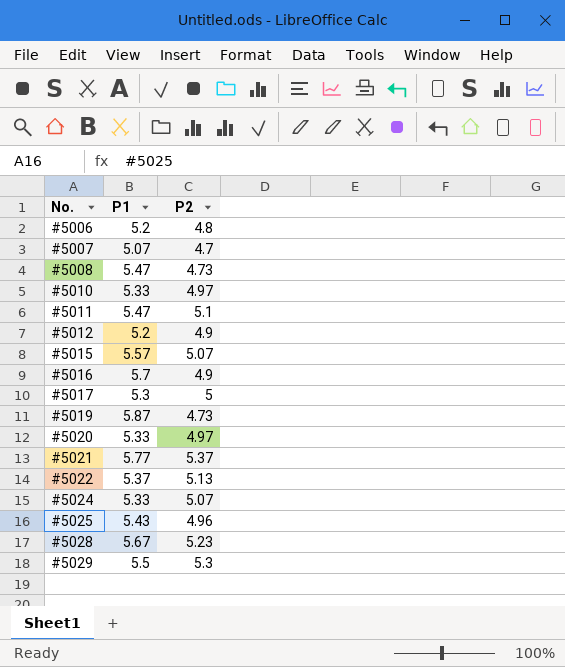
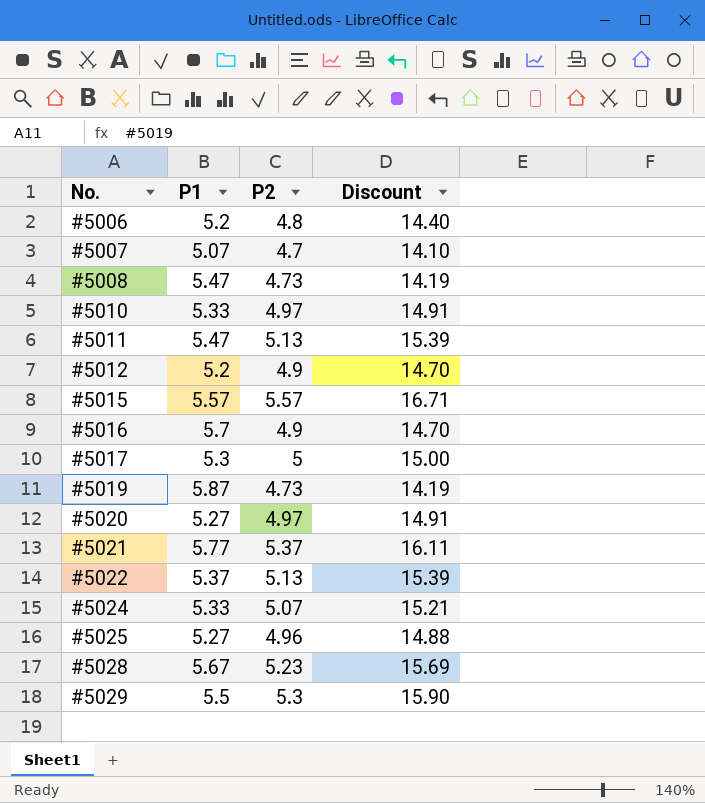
column Discount | formula: none -> [P2] * 3
#5011 | P2: 5.1 -> 5.13
#5015 | P2: 5.07 -> 5.57
#5020 | P1: 5.33 -> 5.27
#5025 | P1: 5.43 -> 5.27

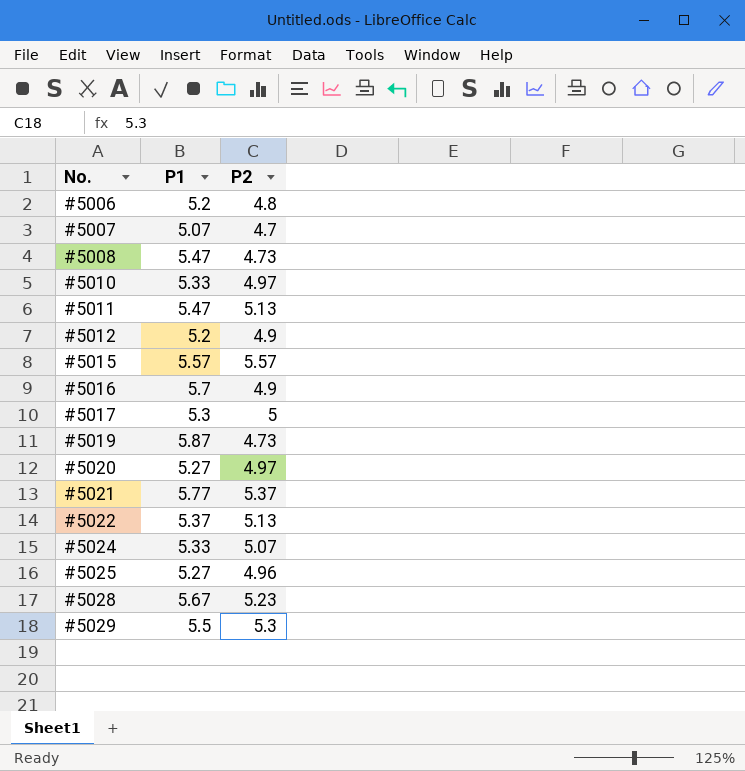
column Discount | formula: [P2] * 3 -> none

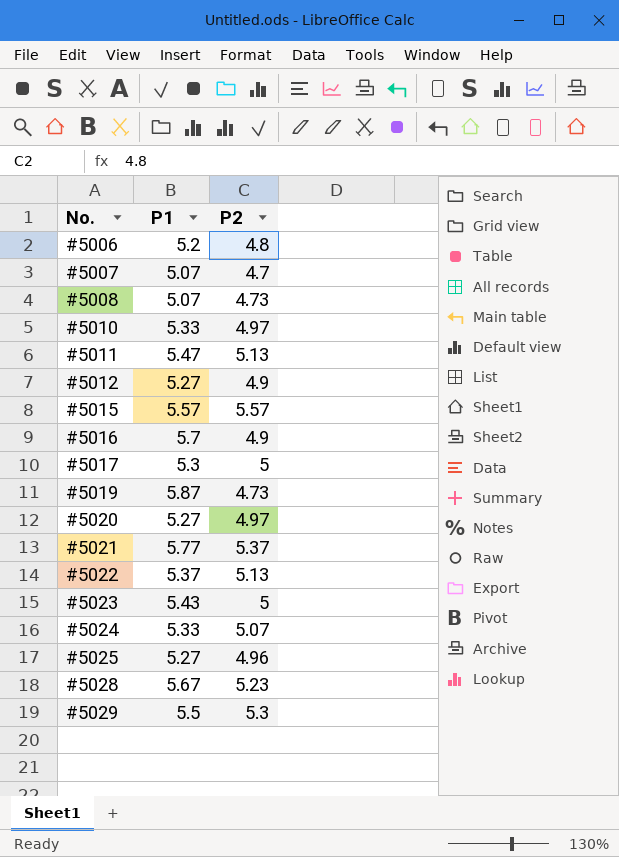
#5008 | P1: 5.47 -> 5.07
#5012 | P1: 5.2 -> 5.27
row #5023: none -> 5.43 | 5

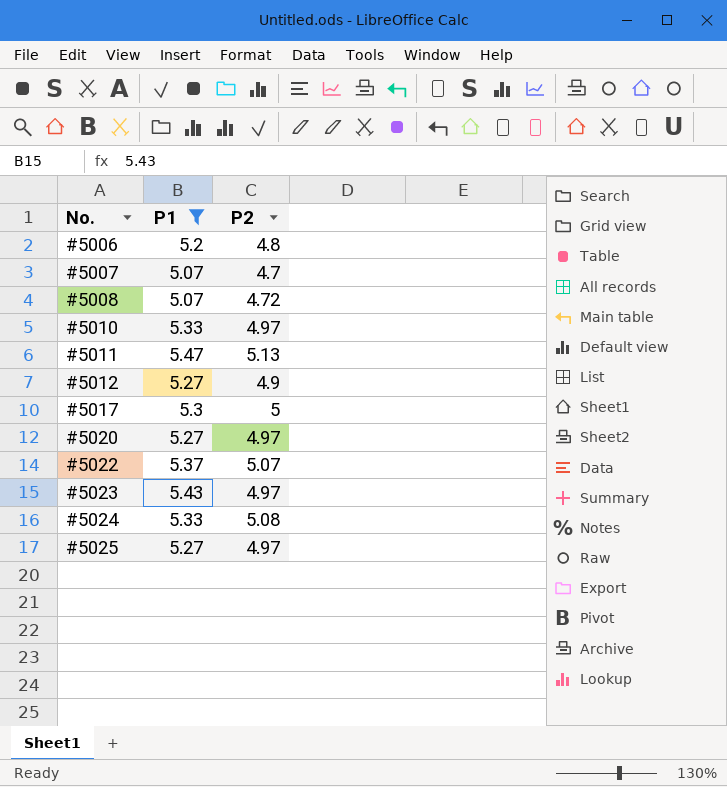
filter: none -> P1 <= 5.47
#5008 | P2: 4.73 -> 4.72
#5022 | P2: 5.13 -> 5.07
#5023 | P2: 5 -> 4.97
#5024 | P2: 5.07 -> 5.08
#5025 | P2: 4.96 -> 4.97

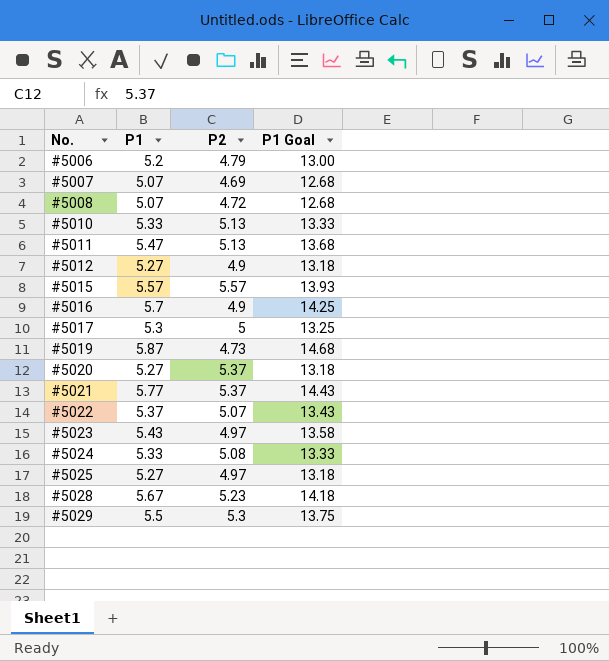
filter: P1 <= 5.47 -> none
column P1 Goal | formula: none -> [P1] * 2.5
#5006 | P2: 4.8 -> 4.79
#5007 | P2: 4.7 -> 4.69
#5010 | P2: 4.97 -> 5.13
#5020 | P2: 4.97 -> 5.37

